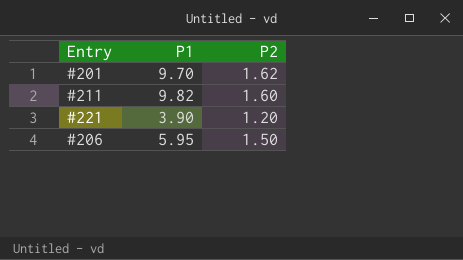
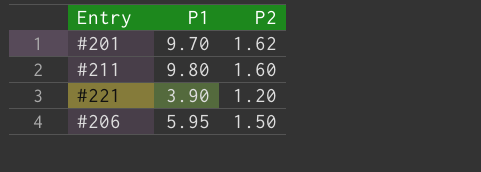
#211 | P1: 9.82 -> 9.80

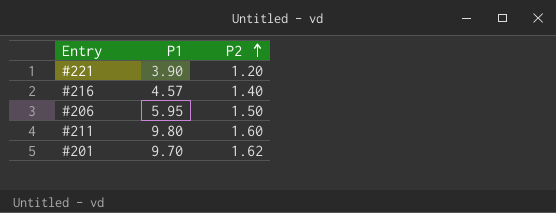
row order: none -> P2 ascending
row #216: none -> 4.57 | 1.40

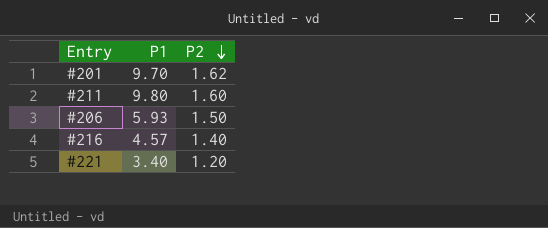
row order: P2 ascending -> P2 descending
#206 | P1: 5.95 -> 5.93
#221 | P1: 3.90 -> 3.40

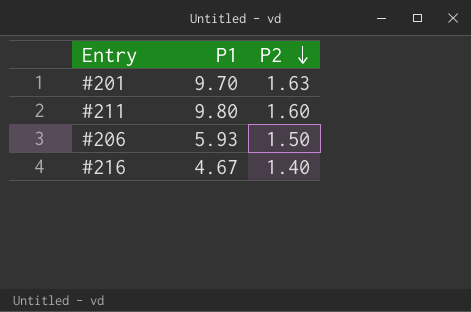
row #221: 3.40 | 1.20 -> none
#201 | P2: 1.62 -> 1.63
#216 | P1: 4.57 -> 4.67

